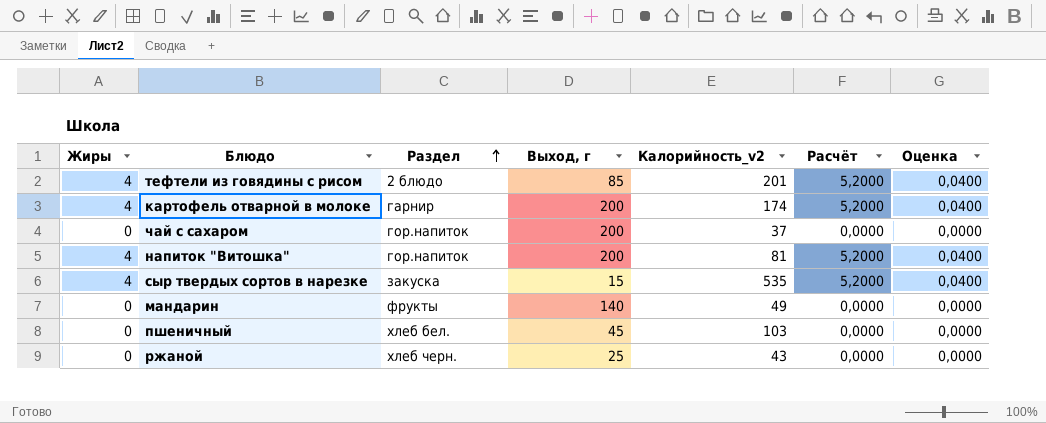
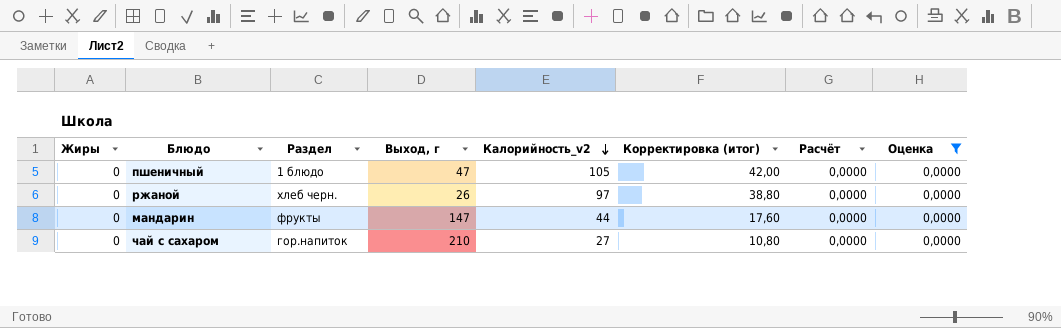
filter: none -> Оценка = 0,0000
row order: Раздел ascending -> Калорийность_v2 descending
column Корректировка (итог) | formula: none -> [Калорийность_v2] * 0,4
пшеничный | Раздел: хлеб бел. -> 1 блюдо
пшеничный | Выход, г: 45 -> 47
пшеничный | Калорийность_v2: 103 -> 105
ржаной | Выход, г: 25 -> 26
ржаной | Калорийность_v2: 43 -> 97
мандарин | Выход, г: 140 -> 147
мандарин | Калорийность_v2: 49 -> 44
чай с сахаром | Выход, г: 200 -> 210
чай с сахаром | Калорийность_v2: 37 -> 27

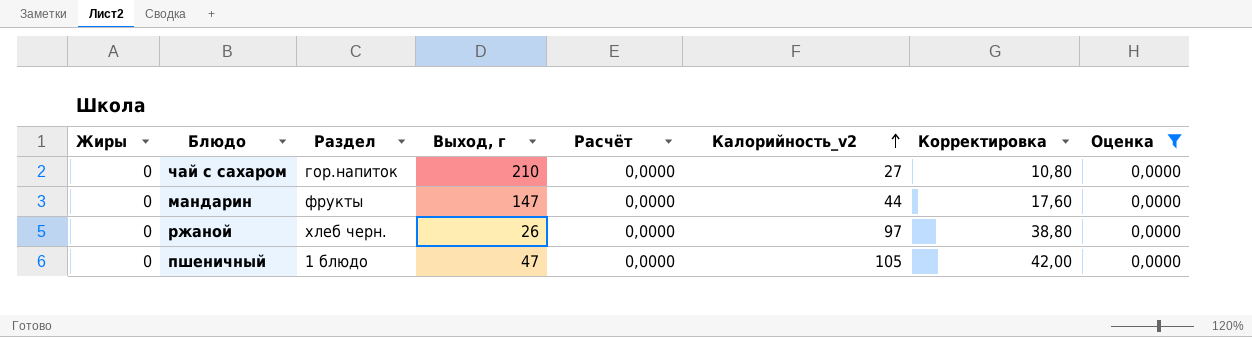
row order: Калорийность_v2 descending -> Калорийность_v2 ascending
column Расчёт | position: 7 -> 5
column name: Корректировка (итог) -> Корректировка

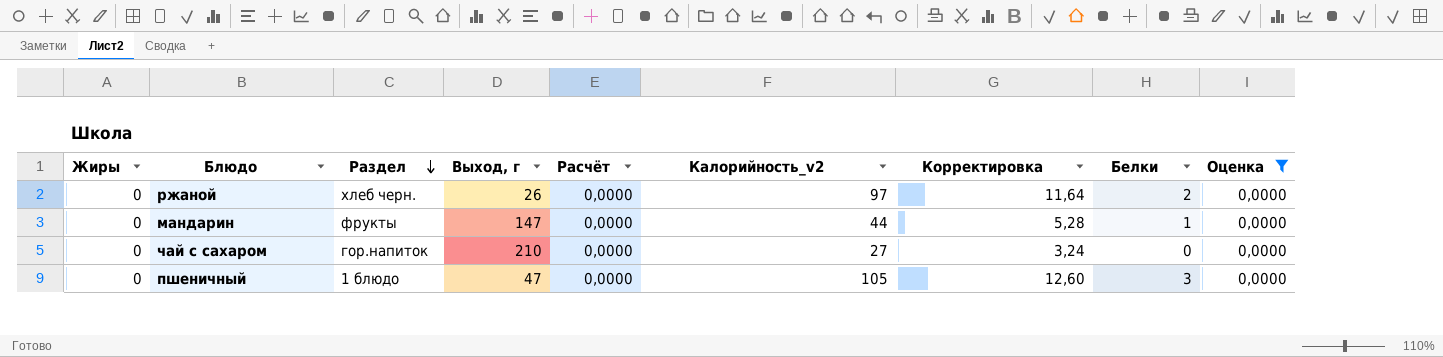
row order: Калорийность_v2 ascending -> Раздел descending
column Корректировка | formula: [Калорийность_v2] * 0,4 -> [Калорийность_v2] * 0,12
column Белки | position: none -> 8

